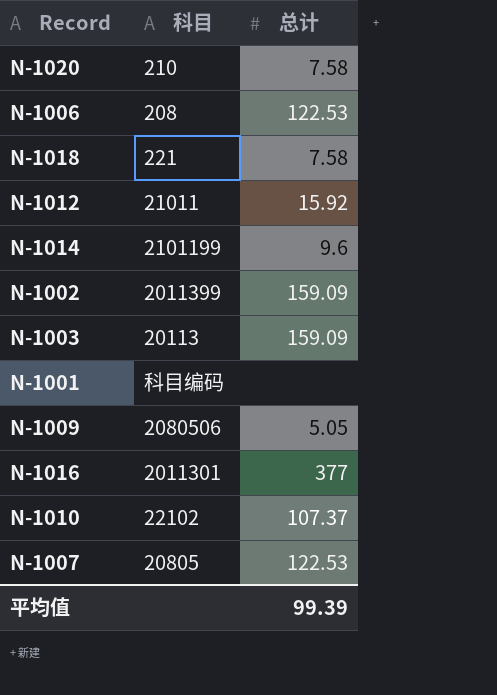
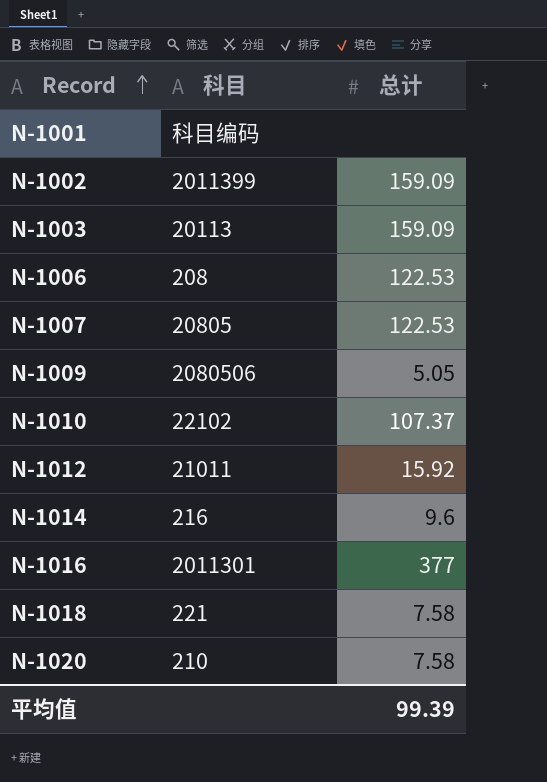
row order: none -> Record ascending
N-1014 | 科目: 2101199 -> 216

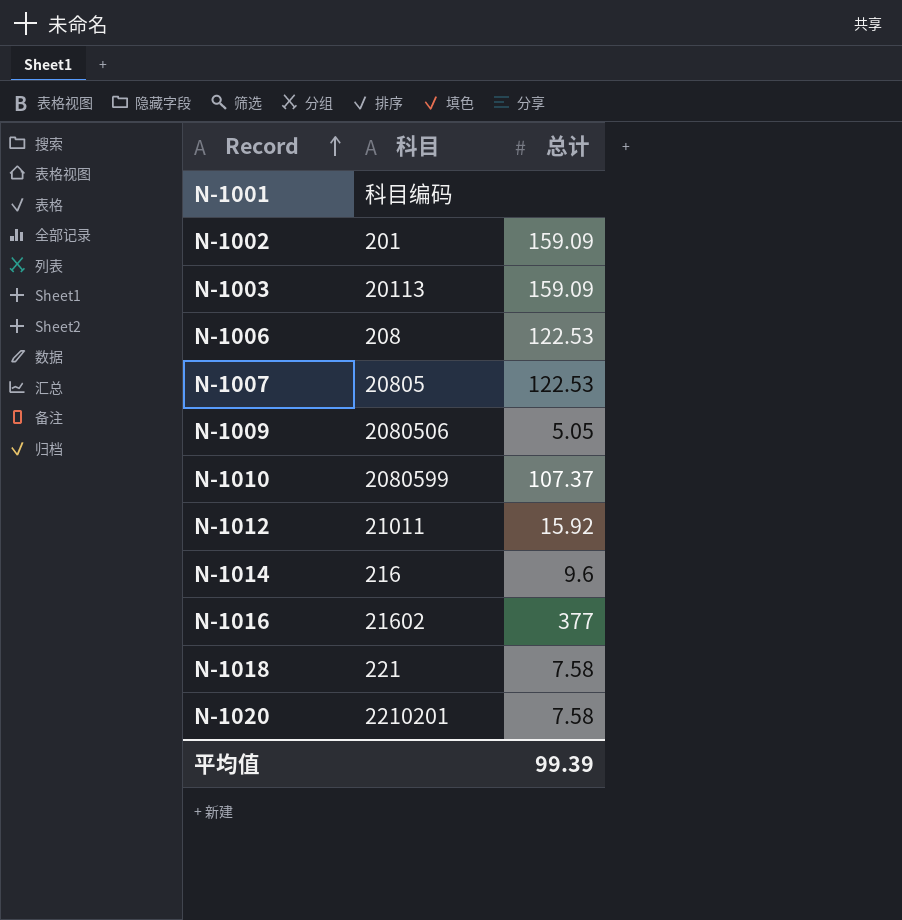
N-1002 | 科目: 2011399 -> 201
N-1010 | 科目: 22102 -> 2080599
N-1016 | 科目: 2011301 -> 21602
N-1020 | 科目: 210 -> 2210201

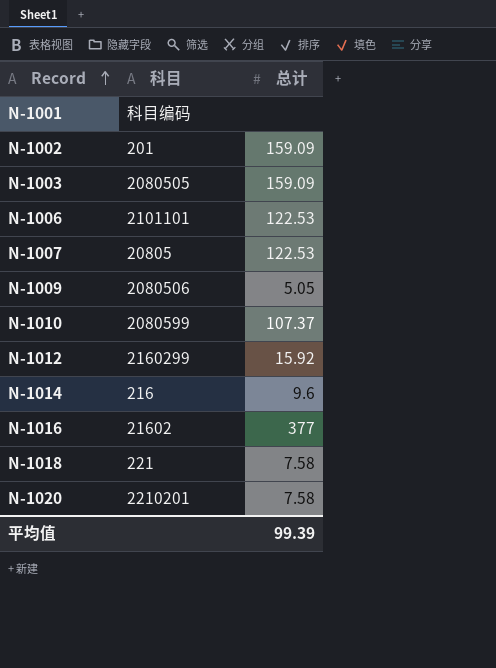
N-1003 | 科目: 20113 -> 2080505
N-1006 | 科目: 208 -> 2101101
N-1012 | 科目: 21011 -> 2160299

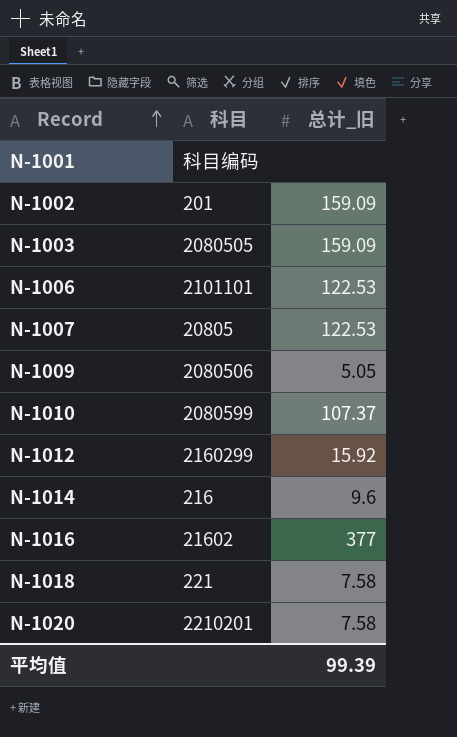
column name: 总计 -> 总计_旧

